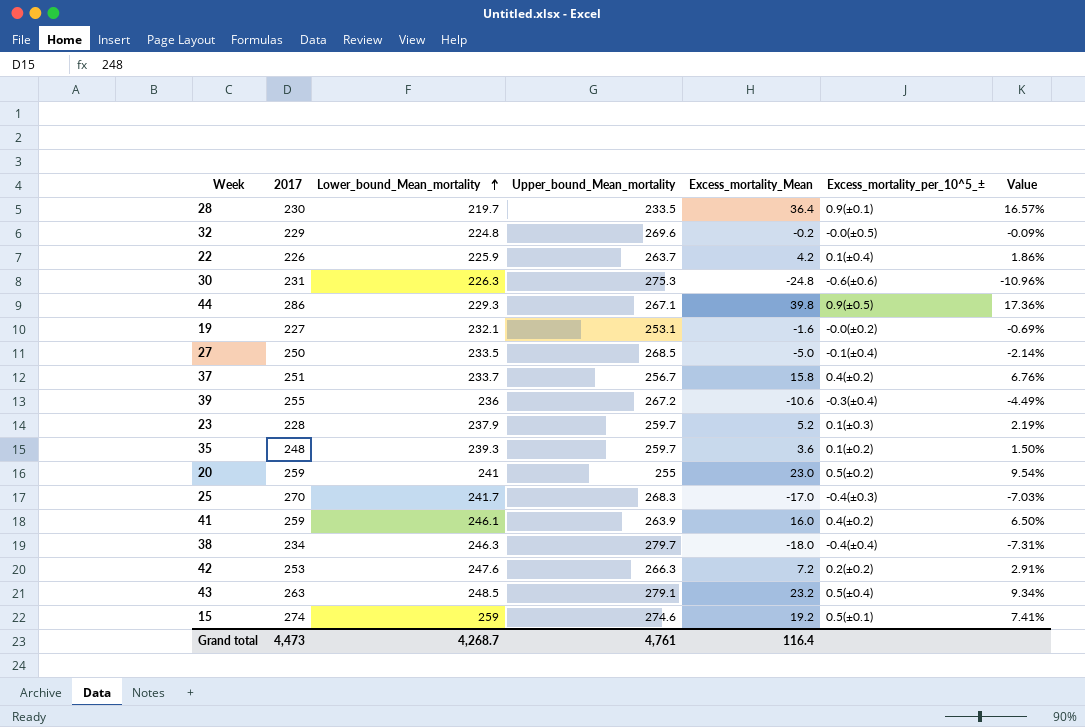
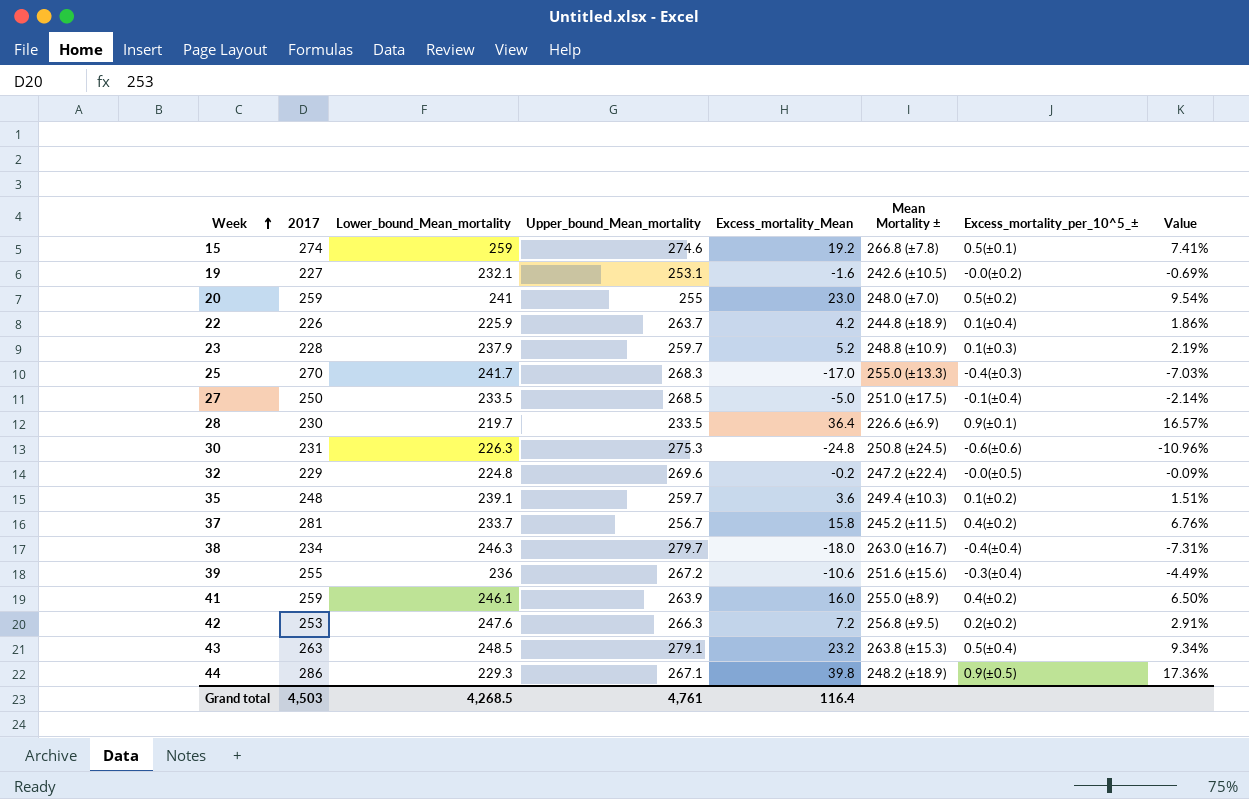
row order: Lower_bound_Mean_mortality ascending -> Week ascending
column Mean Mortality ± | position: none -> 6
35 | Lower_bound_Mean_mortality: 239.3 -> 239.1
35 | Value: 1.50% -> 1.51%
37 | 2017: 251 -> 281
Grand total | 2017: 4,473 -> 4,503
Grand total | Lower_bound_Mean_mortality: 4,268.7 -> 4,268.5

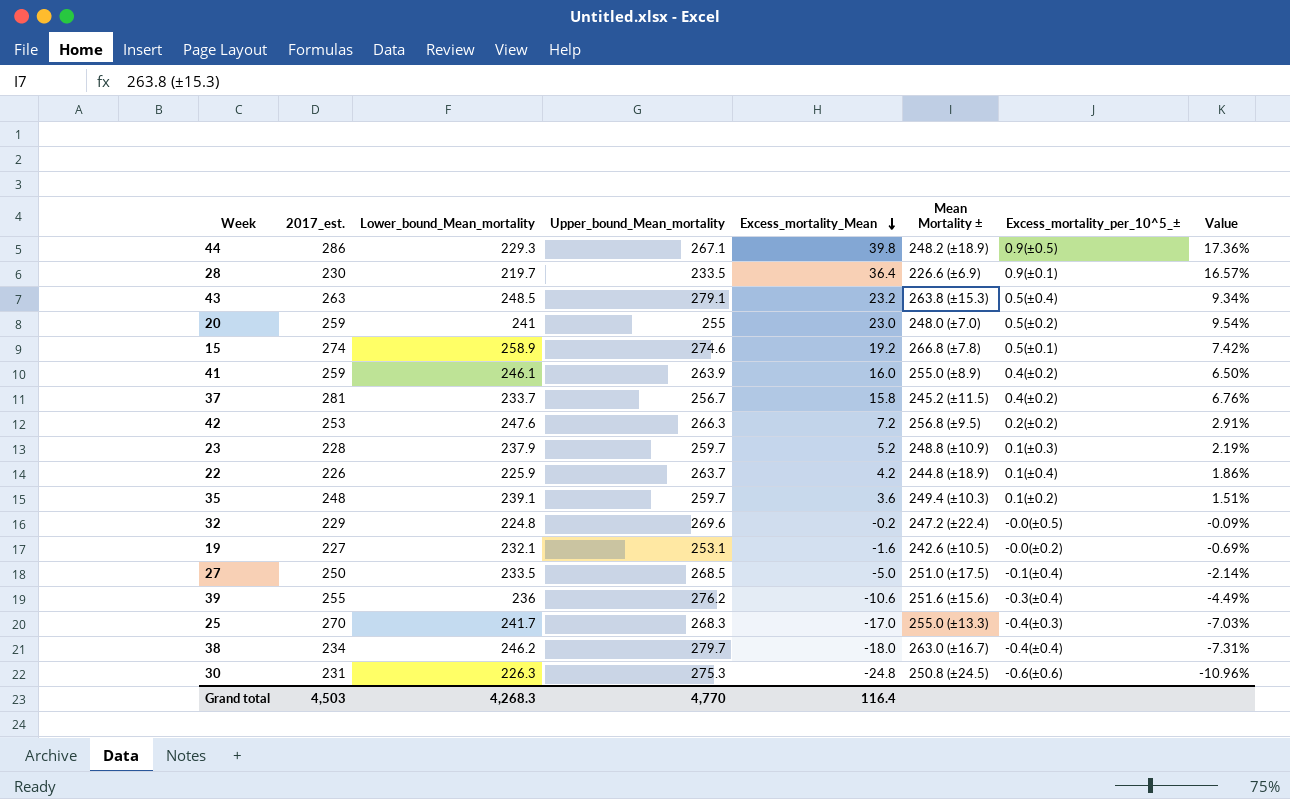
row order: Week ascending -> Excess_mortality_Mean descending
column name: 2017 -> 2017_est.
15 | Lower_bound_Mean_mortality: 259 -> 258.9
15 | Value: 7.41% -> 7.42%
39 | Upper_bound_Mean_mortality: 267.2 -> 276.2
38 | Lower_bound_Mean_mortality: 246.3 -> 246.2
Grand total | Lower_bound_Mean_mortality: 4,268.5 -> 4,268.3
Grand total | Upper_bound_Mean_mortality: 4,761 -> 4,770

